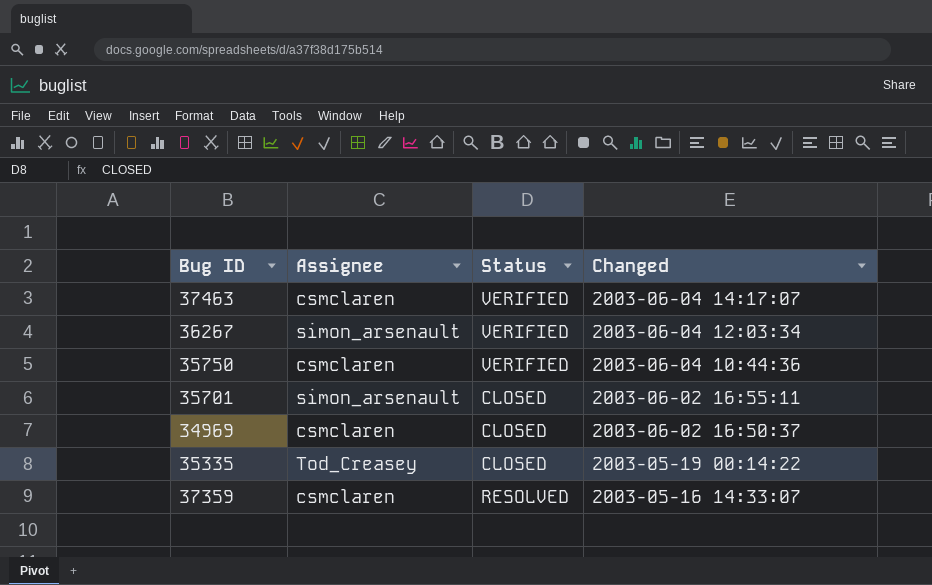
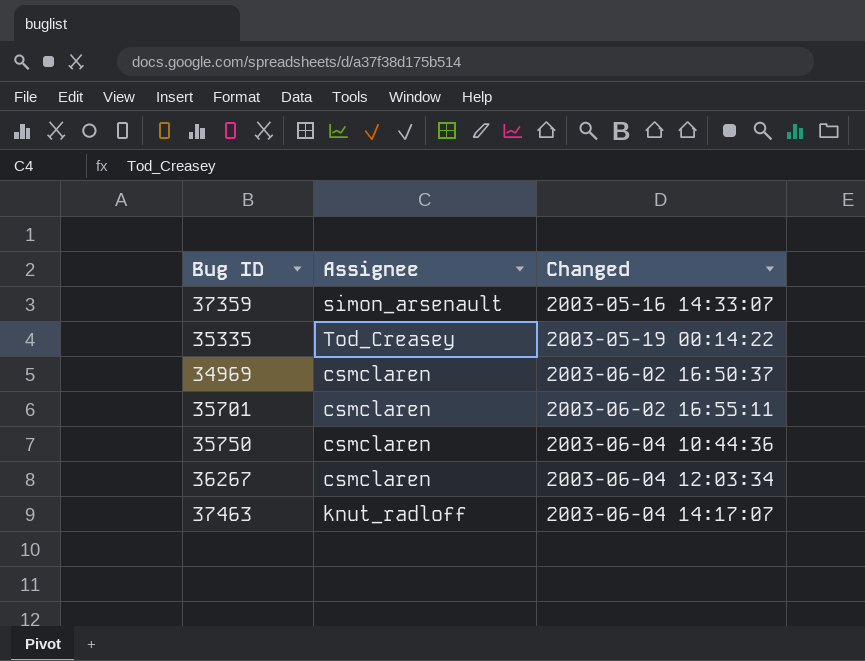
row order: Changed descending -> Changed ascending
column Status | position: 3 -> none
37359 | Assignee: csmclaren -> simon_arsenault
35701 | Assignee: simon_arsenault -> csmclaren
36267 | Assignee: simon_arsenault -> csmclaren
37463 | Assignee: csmclaren -> knut_radloff

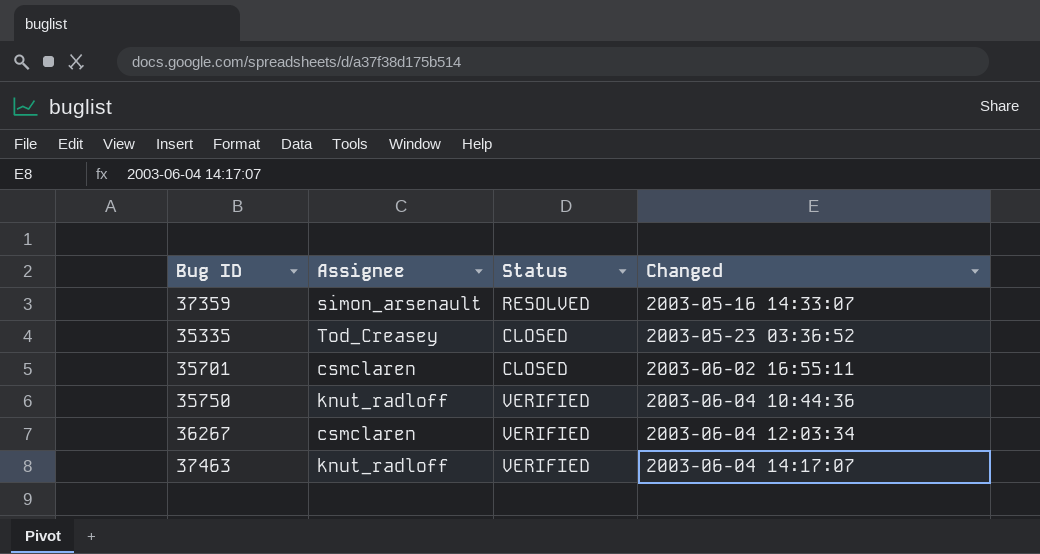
column Status | position: none -> 3
row 34969: csmclaren | 2003-06-02 16:50:37 -> none
35335 | Changed: 2003-05-19 00:14:22 -> 2003-05-23 03:36:52
35750 | Assignee: csmclaren -> knut_radloff

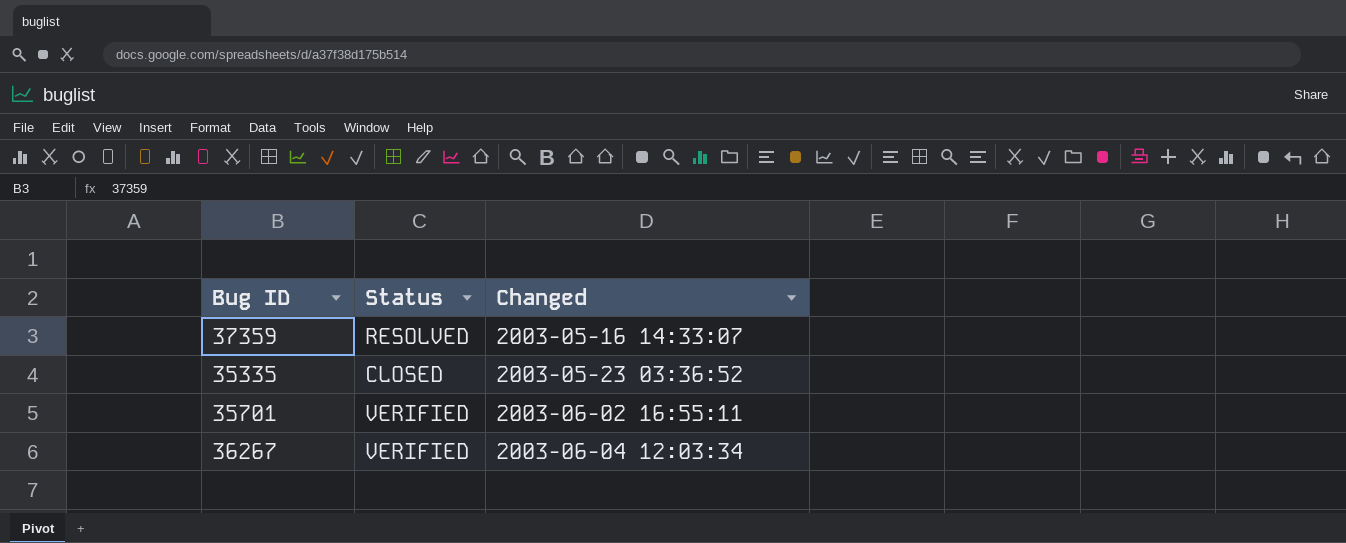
column Assignee | position: 2 -> none
row 35750: knut_radloff | VERIFIED | 2003-06-04 10:44:36 -> none
row 37463: knut_radloff | VERIFIED | 2003-06-04 14:17:07 -> none
35701 | Status: CLOSED -> VERIFIED

